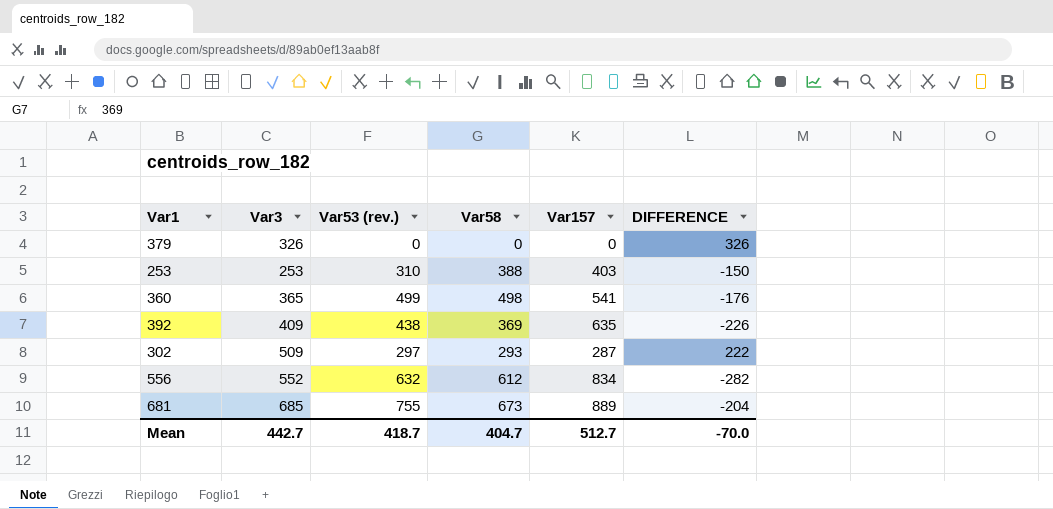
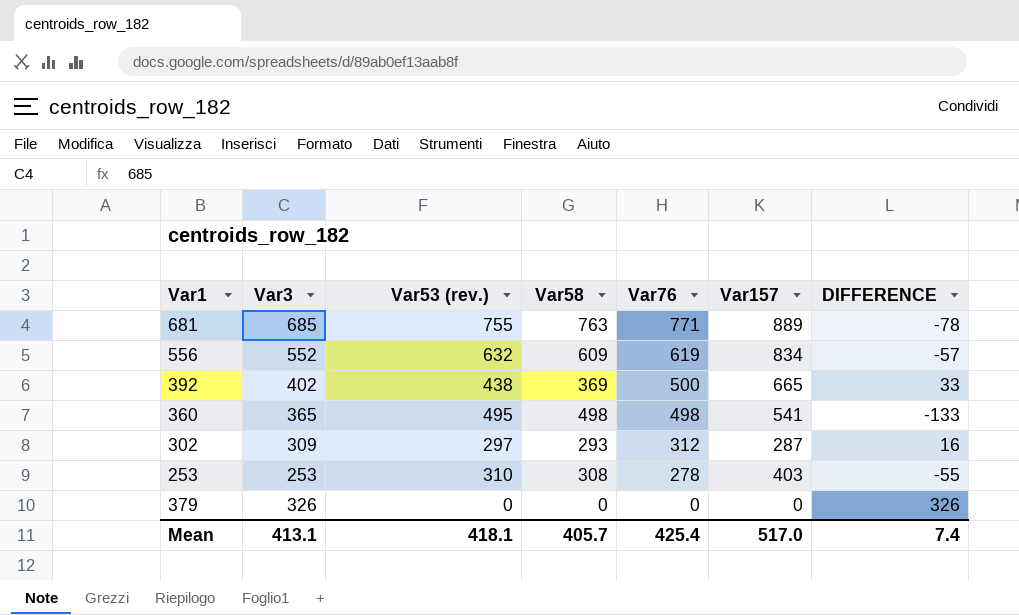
row order: none -> Var76 descending
column Var76 | position: none -> 5
column DIFFERENCE | formula: [Var3] - [Var157] -> [Var3] - [Var58]
681 | Var58: 673 -> 763
556 | Var58: 612 -> 609
392 | Var3: 409 -> 402
392 | Var157: 635 -> 665
360 | Var53 (rev.): 499 -> 495
302 | Var3: 509 -> 309
253 | Var58: 388 -> 308
Mean | Var3: 442.7 -> 413.1
Mean | Var53 (rev.): 418.7 -> 418.1
Mean | Var58: 404.7 -> 405.7
Mean | Var157: 512.7 -> 517.0
Mean | DIFFERENCE: -70.0 -> 7.4

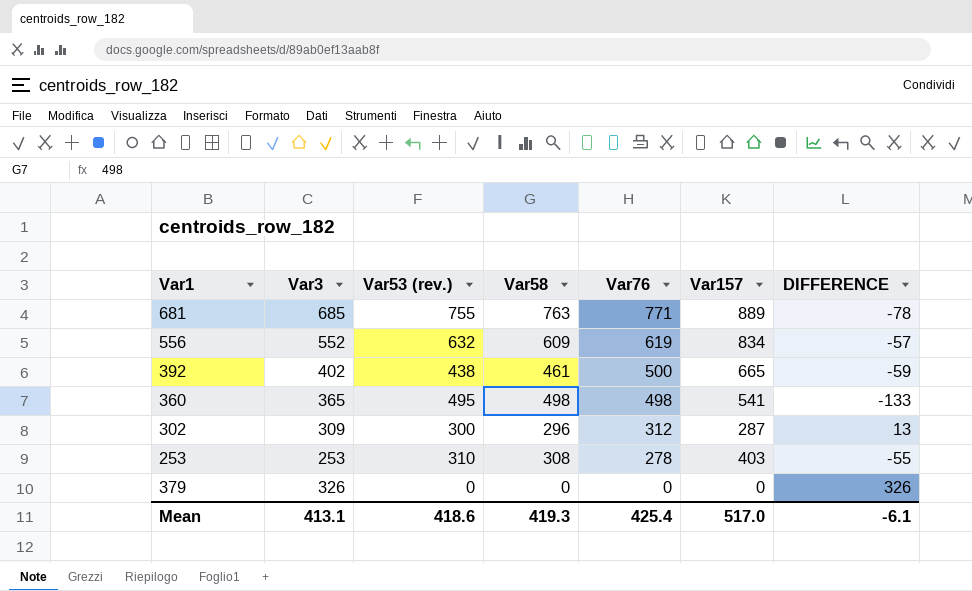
392 | Var58: 369 -> 461
392 | DIFFERENCE: 33 -> -59
302 | Var53 (rev.): 297 -> 300
302 | Var58: 293 -> 296
302 | DIFFERENCE: 16 -> 13
Mean | Var53 (rev.): 418.1 -> 418.6
Mean | Var58: 405.7 -> 419.3
Mean | DIFFERENCE: 7.4 -> -6.1

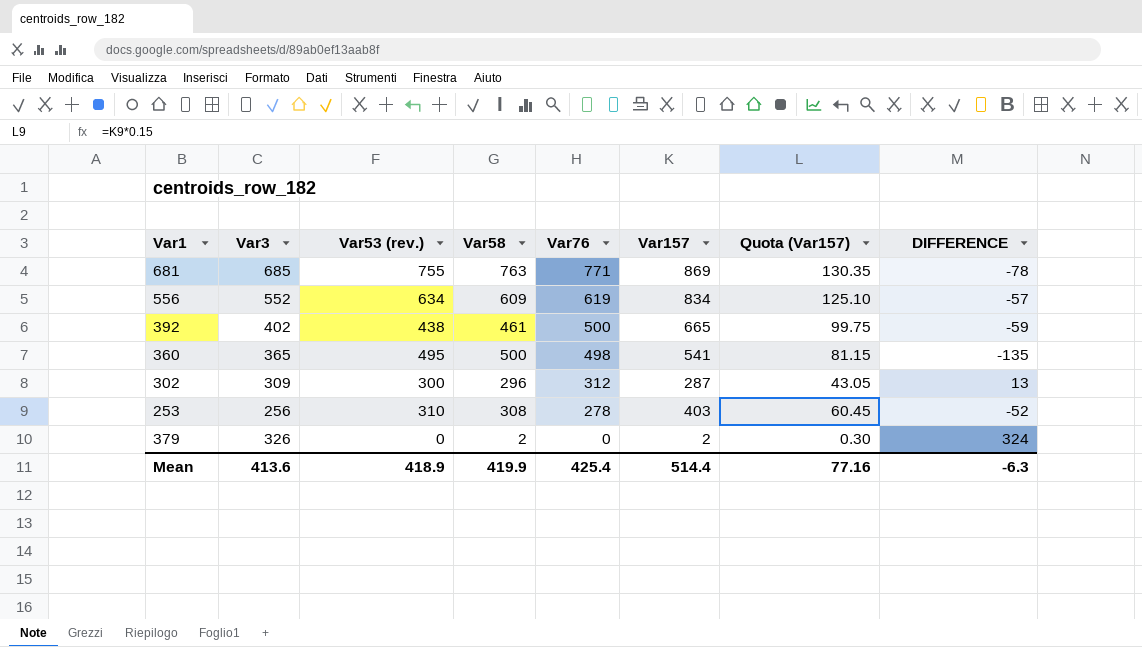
column Quota (Var157) | formula: none -> [Var157] * 0.15
681 | Var157: 889 -> 869
556 | Var53 (rev.): 632 -> 634
360 | Var58: 498 -> 500
360 | DIFFERENCE: -133 -> -135
253 | Var3: 253 -> 256
253 | DIFFERENCE: -55 -> -52
379 | Var58: 0 -> 2
379 | Var157: 0 -> 2
379 | DIFFERENCE: 326 -> 324
Mean | Var3: 413.1 -> 413.6
Mean | Var53 (rev.): 418.6 -> 418.9
Mean | Var58: 419.3 -> 419.9
Mean | Var157: 517.0 -> 514.4
Mean | DIFFERENCE: -6.1 -> -6.3

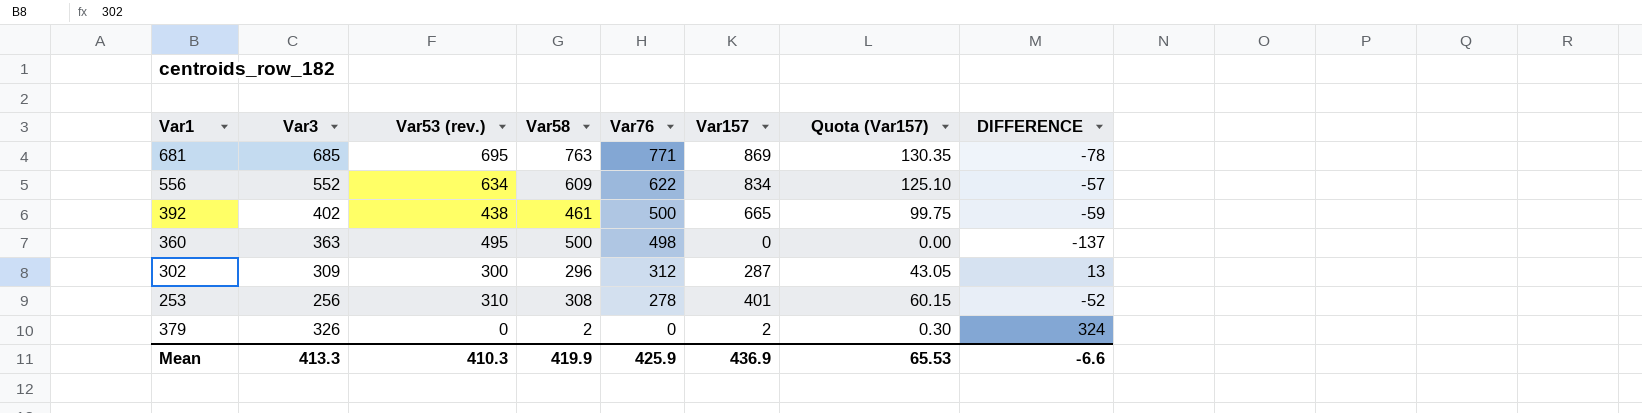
681 | Var53 (rev.): 755 -> 695
556 | Var76: 619 -> 622
360 | Var3: 365 -> 363
360 | Var157: 541 -> 0
360 | Quota (Var157): 81.15 -> 0.00
360 | DIFFERENCE: -135 -> -137
253 | Var157: 403 -> 401
253 | Quota (Var157): 60.45 -> 60.15
Mean | Var3: 413.6 -> 413.3
Mean | Var53 (rev.): 418.9 -> 410.3
Mean | Var76: 425.4 -> 425.9
Mean | Var157: 514.4 -> 436.9
Mean | Quota (Var157): 77.16 -> 65.53
Mean | DIFFERENCE: -6.3 -> -6.6

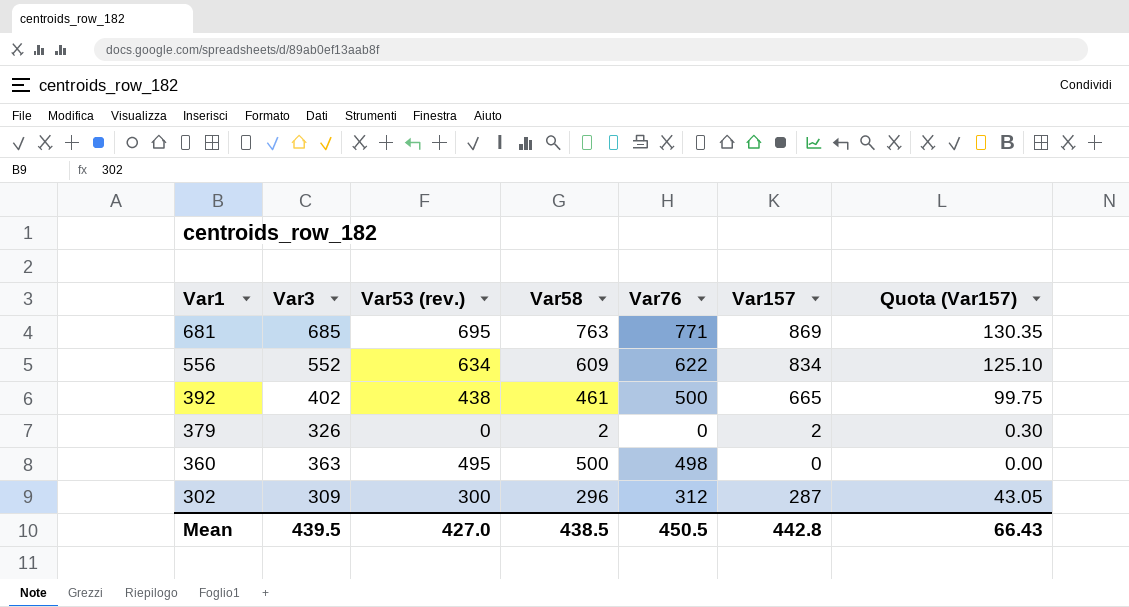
row order: Var76 descending -> Var1 descending
column DIFFERENCE | formula: [Var3] - [Var58] -> none
row 253: 256 | 310 | 308 | 278 | 401 | 60.15 | -52 -> none
Mean | Var3: 413.3 -> 439.5
Mean | Var53 (rev.): 410.3 -> 427.0
Mean | Var58: 419.9 -> 438.5
Mean | Var76: 425.9 -> 450.5
Mean | Var157: 436.9 -> 442.8
Mean | Quota (Var157): 65.53 -> 66.43

